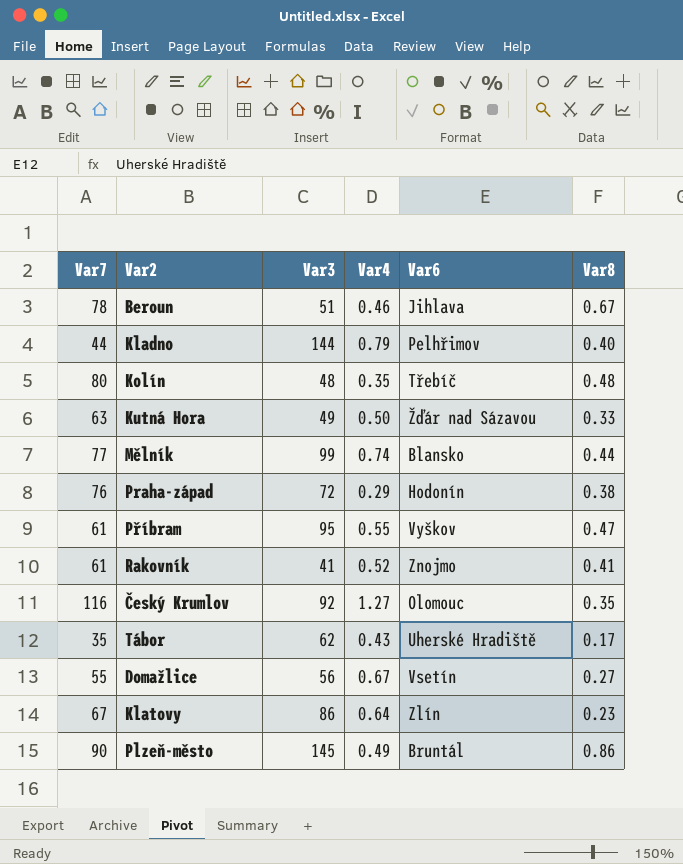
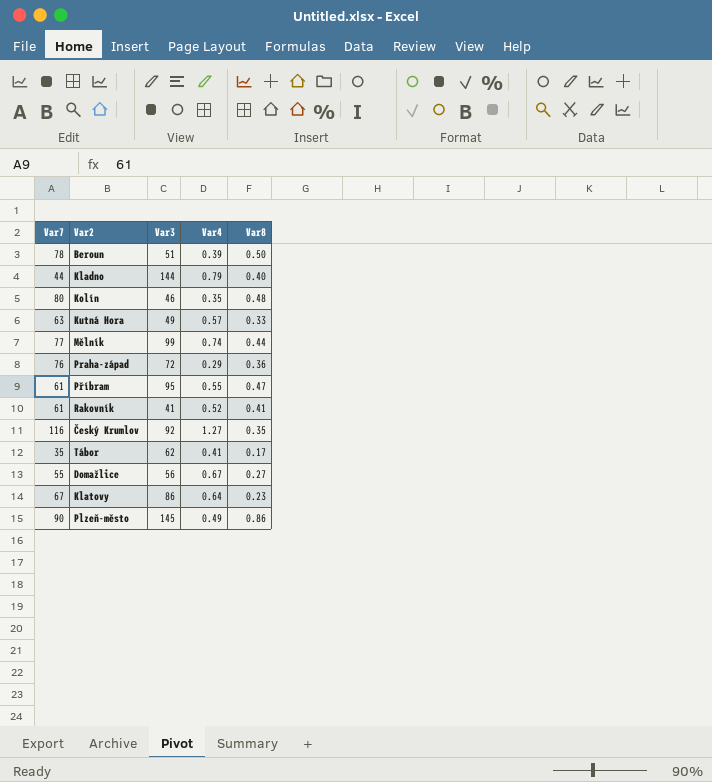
column Var6 | position: 5 -> none
Beroun | Var4: 0.46 -> 0.39
Beroun | Var8: 0.67 -> 0.50
Kolín | Var3: 48 -> 46
Kutná Hora | Var4: 0.50 -> 0.57
Praha-západ | Var8: 0.38 -> 0.36
Tábor | Var4: 0.43 -> 0.41

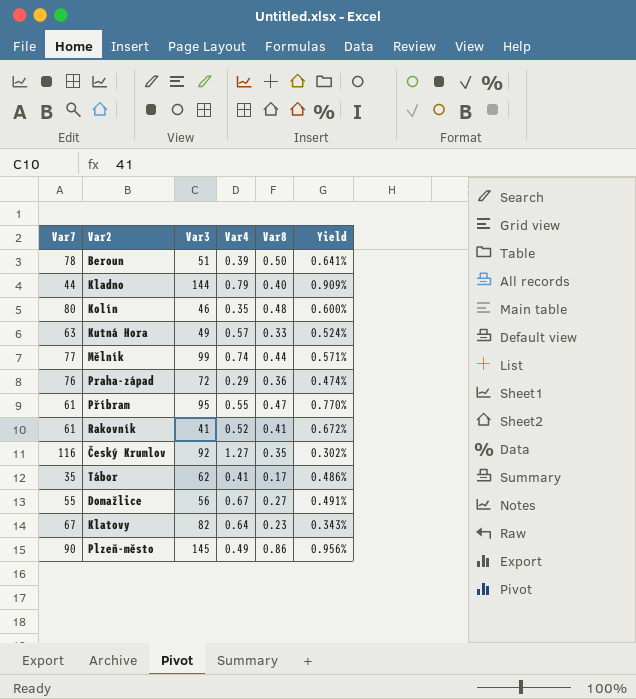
column Yield | formula: none -> [Var8] / [Var7]
Klatovy | Var3: 86 -> 82

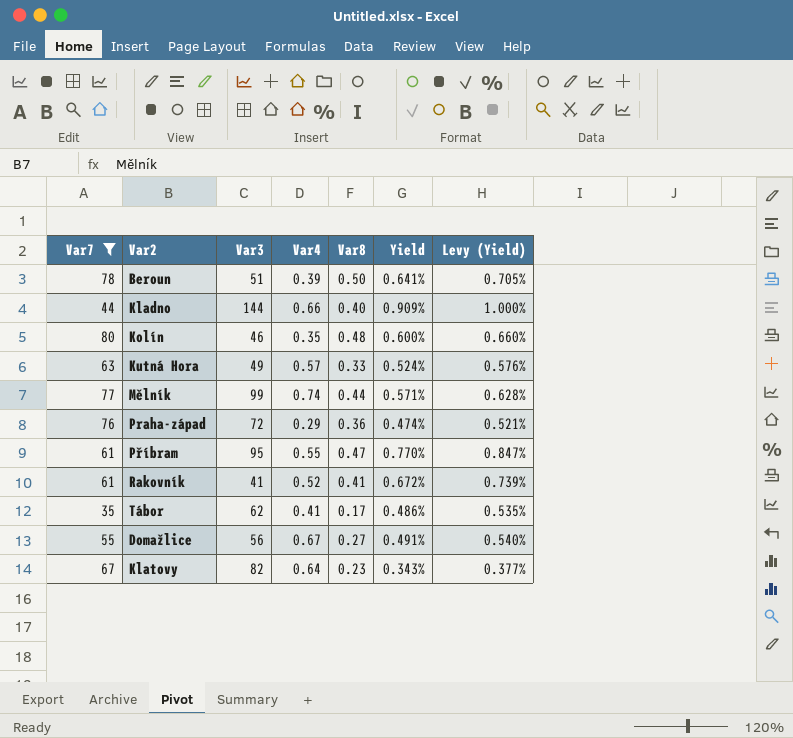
filter: none -> Var7 <= 80
column Levy (Yield) | formula: none -> [Yield] * 1.1
Kladno | Var4: 0.79 -> 0.66

